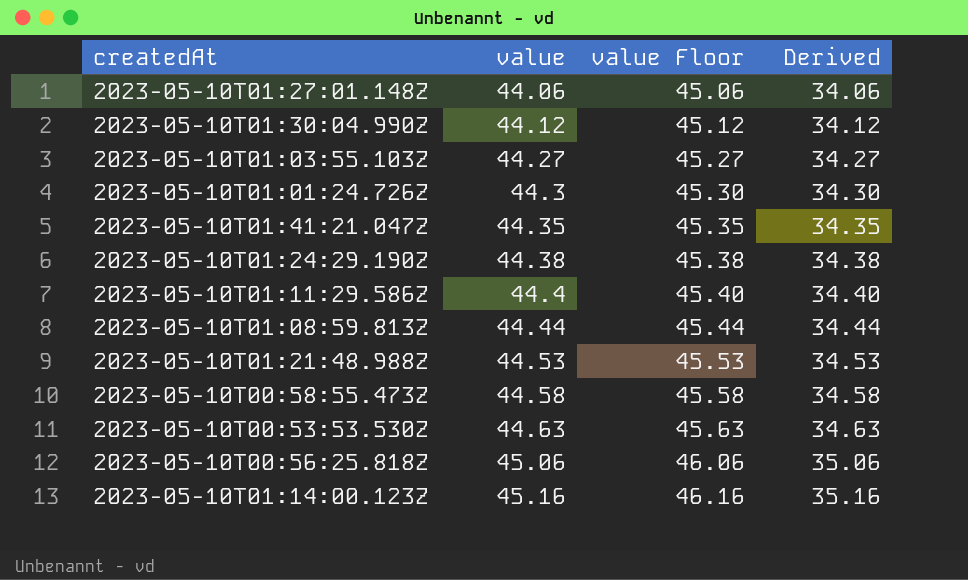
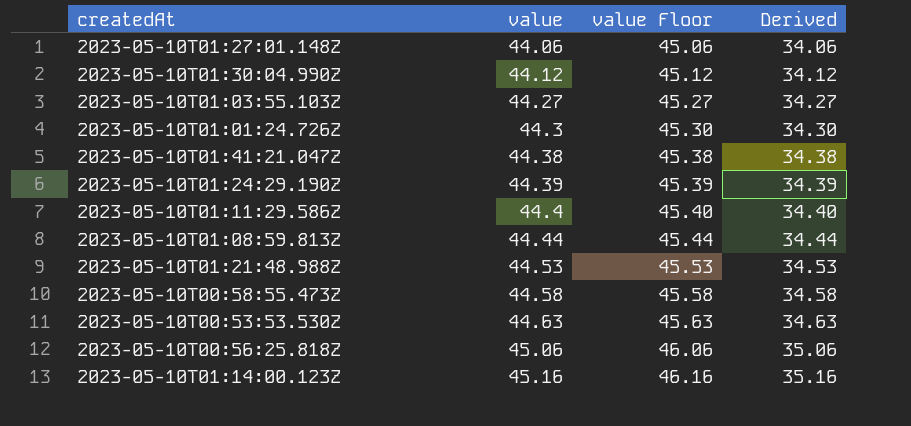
2023-05-10T01:41:21.047Z | value: 44.35 -> 44.38
2023-05-10T01:41:21.047Z | value Floor: 45.35 -> 45.38
2023-05-10T01:41:21.047Z | Derived: 34.35 -> 34.38
2023-05-10T01:24:29.190Z | value: 44.38 -> 44.39
2023-05-10T01:24:29.190Z | value Floor: 45.38 -> 45.39
2023-05-10T01:24:29.190Z | Derived: 34.38 -> 34.39

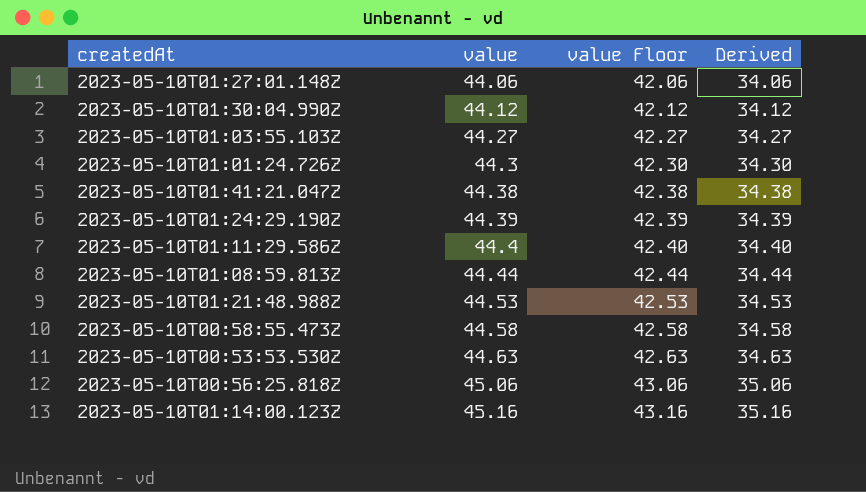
column value Floor | formula: [value] + 1 -> [value] - 2

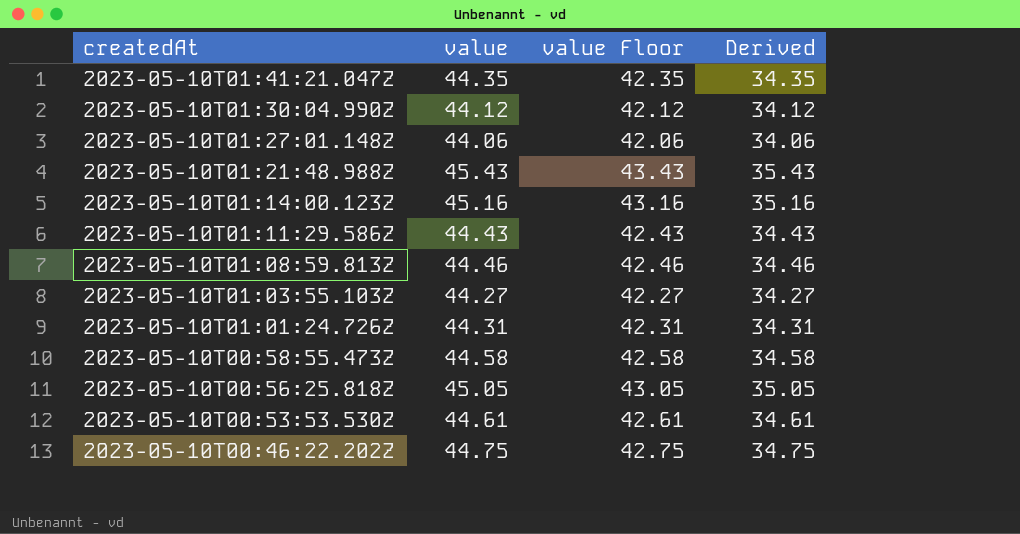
row order: value ascending -> createdAt descending
row 2023-05-10T01:24:29.190Z: 44.39 | 42.39 | 34.39 -> none
2023-05-10T01:41:21.047Z | value: 44.38 -> 44.35
2023-05-10T01:41:21.047Z | value Floor: 42.38 -> 42.35
2023-05-10T01:41:21.047Z | Derived: 34.38 -> 34.35
2023-05-10T01:21:48.988Z | value: 44.53 -> 45.43
2023-05-10T01:21:48.988Z | value Floor: 42.53 -> 43.43
2023-05-10T01:21:48.988Z | Derived: 34.53 -> 35.43
2023-05-10T01:11:29.586Z | value: 44.4 -> 44.43
2023-05-10T01:11:29.586Z | value Floor: 42.40 -> 42.43
2023-05-10T01:11:29.586Z | Derived: 34.40 -> 34.43
2023-05-10T01:08:59.813Z | value: 44.44 -> 44.46
2023-05-10T01:08:59.813Z | value Floor: 42.44 -> 42.46
2023-05-10T01:08:59.813Z | Derived: 34.44 -> 34.46
2023-05-10T01:01:24.726Z | value: 44.3 -> 44.31
2023-05-10T01:01:24.726Z | value Floor: 42.30 -> 42.31
2023-05-10T01:01:24.726Z | Derived: 34.30 -> 34.31
2023-05-10T00:56:25.818Z | value: 45.06 -> 45.05
2023-05-10T00:56:25.818Z | value Floor: 43.06 -> 43.05
2023-05-10T00:56:25.818Z | Derived: 35.06 -> 35.05
2023-05-10T00:53:53.530Z | value: 44.63 -> 44.61
2023-05-10T00:53:53.530Z | value Floor: 42.63 -> 42.61
2023-05-10T00:53:53.530Z | Derived: 34.63 -> 34.61
row 2023-05-10T00:46:22.202Z: none -> 44.75 | 42.75 | 34.75

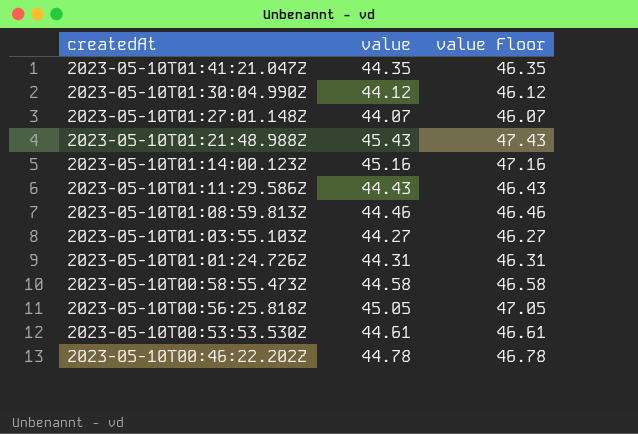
column Derived | formula: [value] - 10 -> none
column value Floor | formula: [value] - 2 -> [value] + 2
2023-05-10T01:27:01.148Z | value: 44.06 -> 44.07
2023-05-10T00:46:22.202Z | value: 44.75 -> 44.78

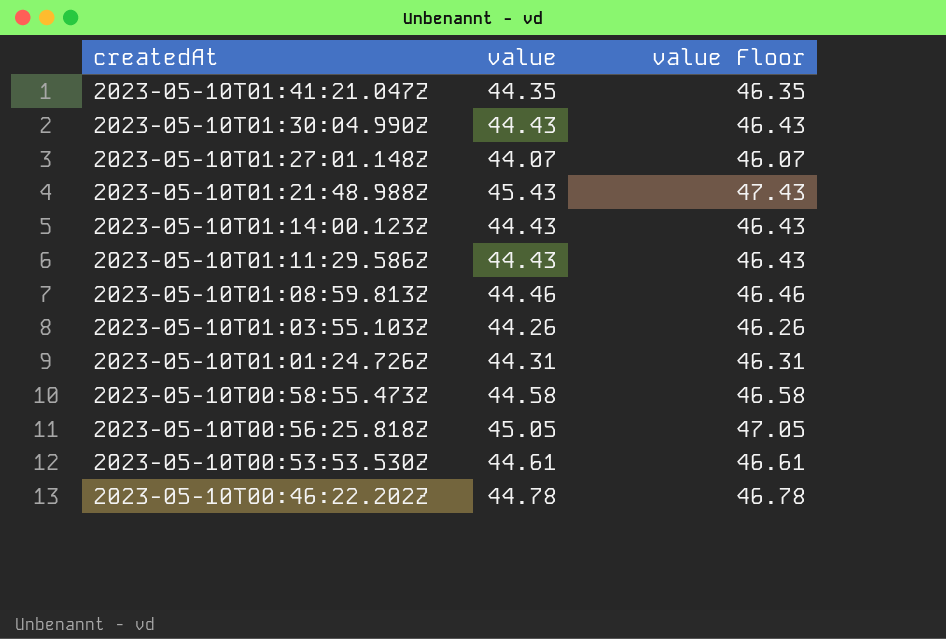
2023-05-10T01:30:04.990Z | value: 44.12 -> 44.43
2023-05-10T01:30:04.990Z | value Floor: 46.12 -> 46.43
2023-05-10T01:14:00.123Z | value: 45.16 -> 44.43
2023-05-10T01:14:00.123Z | value Floor: 47.16 -> 46.43
2023-05-10T01:03:55.103Z | value: 44.27 -> 44.26
2023-05-10T01:03:55.103Z | value Floor: 46.27 -> 46.26

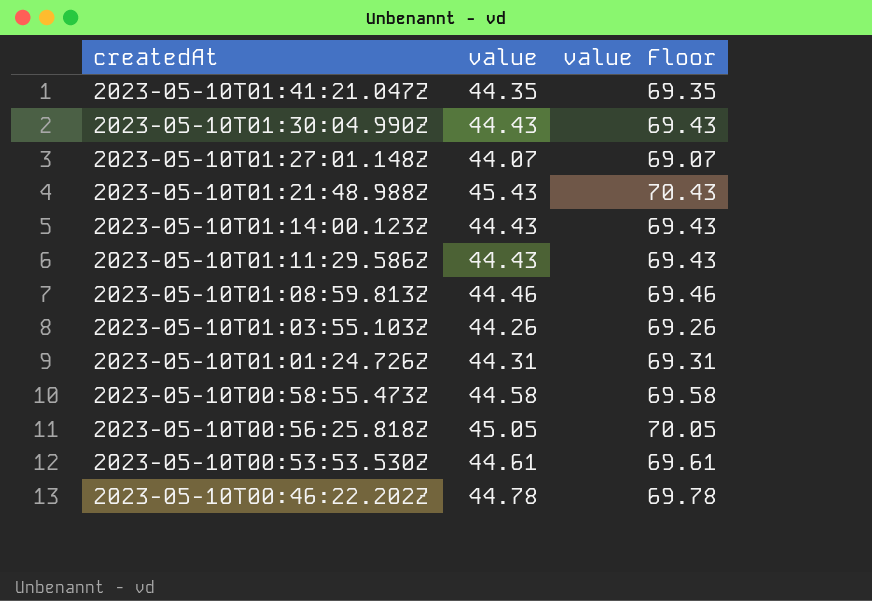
column value Floor | formula: [value] + 2 -> [value] + 25

